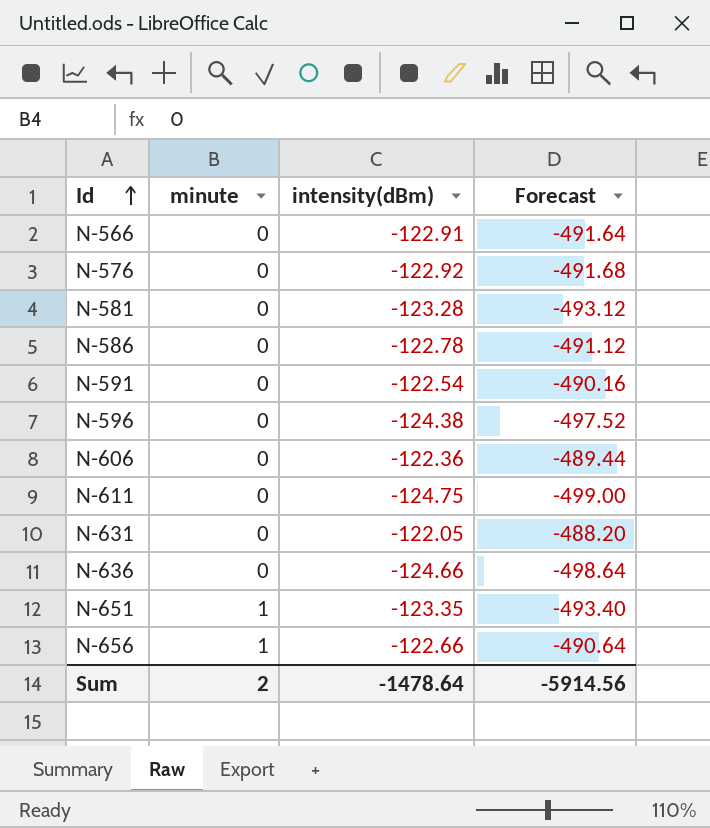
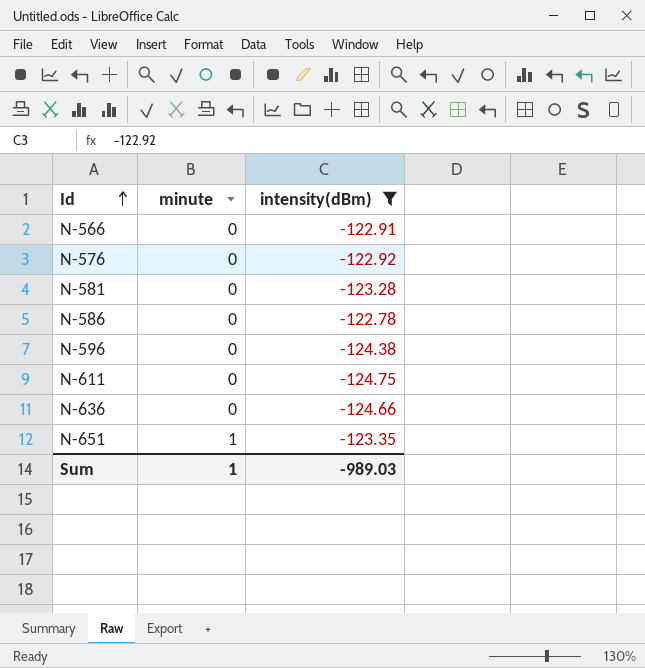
filter: none -> intensity(dBm) <= -122.78
column Forecast | formula: [intensity(dBm)] * 4 -> none
Sum | minute: 2 -> 1
Sum | intensity(dBm): -1478.64 -> -989.03

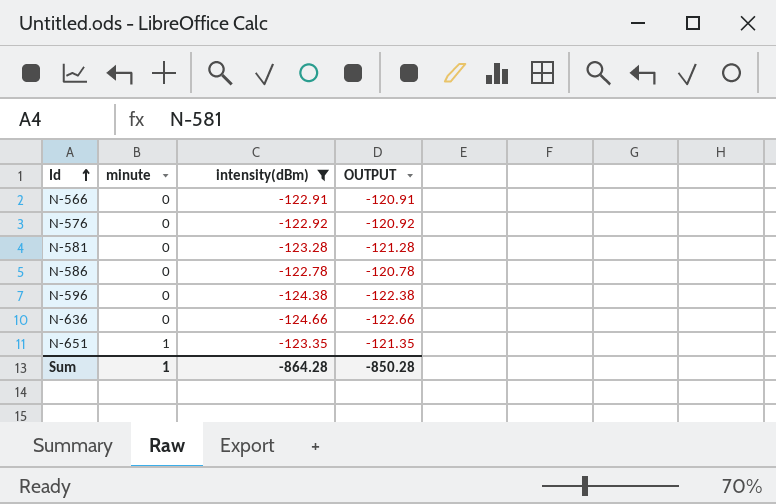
column OUTPUT | formula: none -> [intensity(dBm)] + 2
row N-611: 0 | -124.75 -> none
Sum | intensity(dBm): -989.03 -> -864.28

